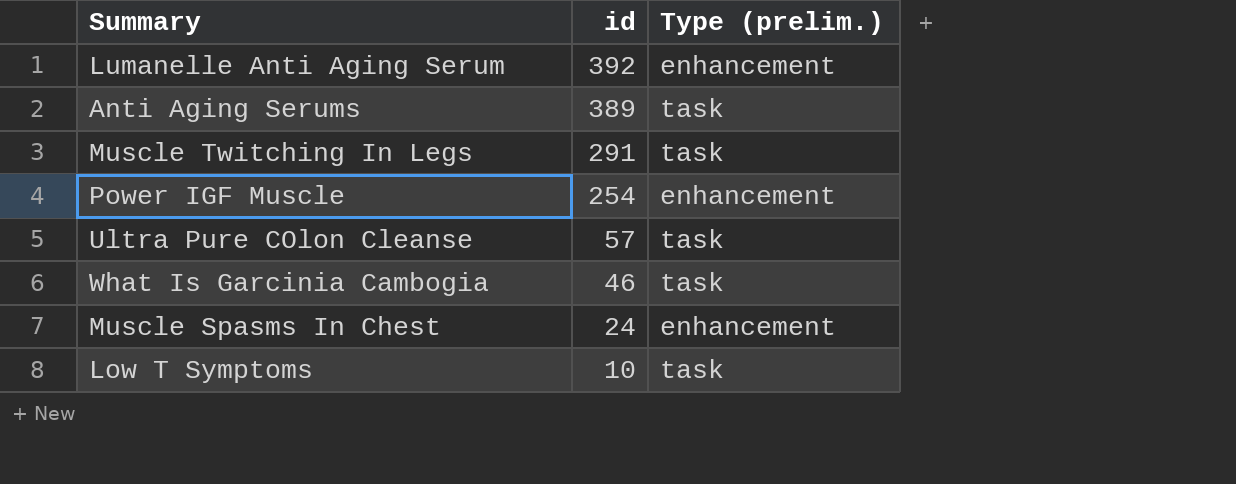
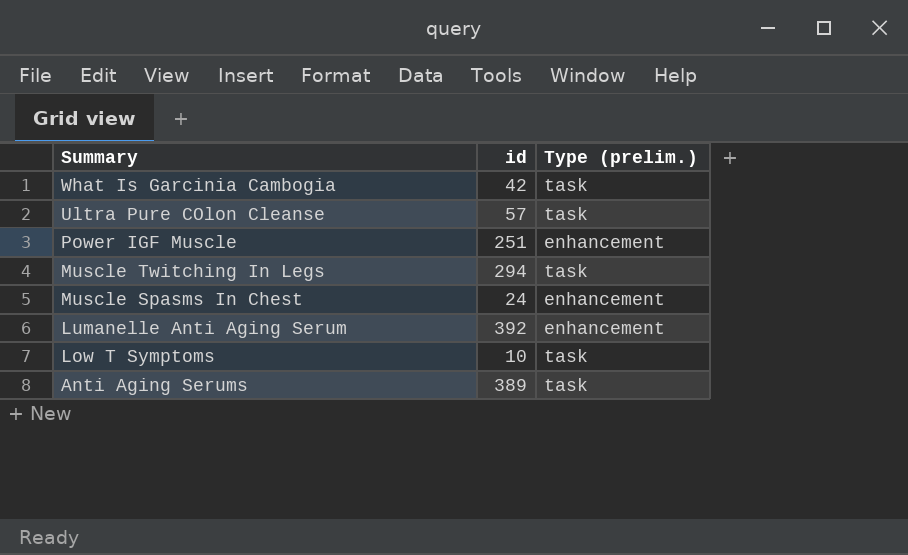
row order: id descending -> Summary descending
What Is Garcinia Cambogia | id: 46 -> 42
Power IGF Muscle | id: 254 -> 251
Muscle Twitching In Legs | id: 291 -> 294

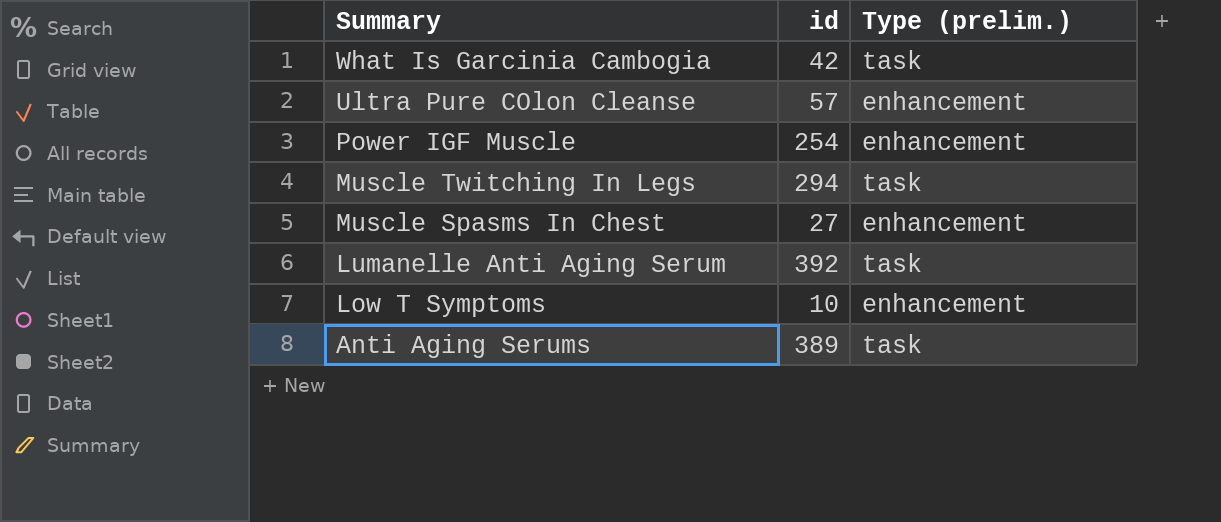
Ultra Pure COlon Cleanse | Type (prelim.): task -> enhancement
Power IGF Muscle | id: 251 -> 254
Muscle Spasms In Chest | id: 24 -> 27
Lumanelle Anti Aging Serum | Type (prelim.): enhancement -> task
Low T Symptoms | Type (prelim.): task -> enhancement

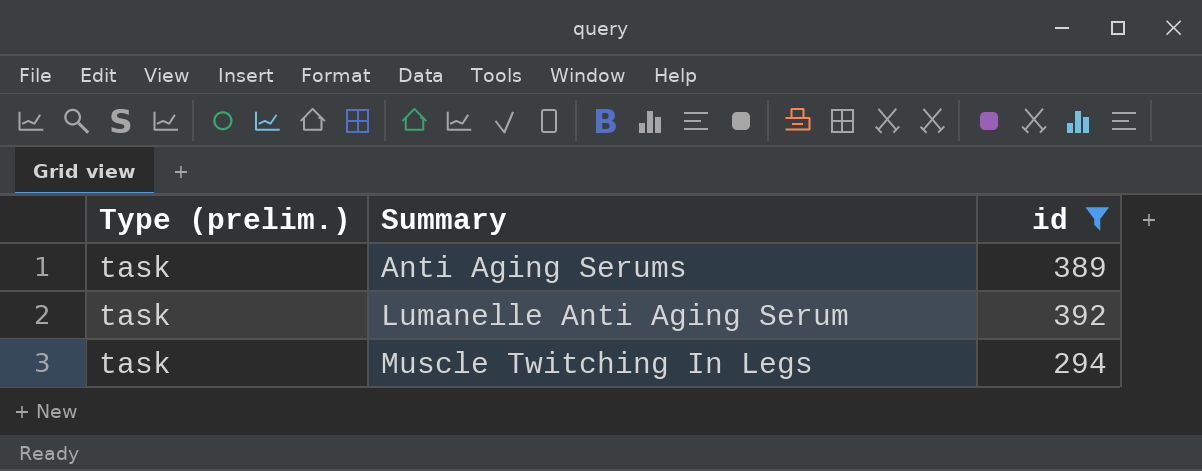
filter: none -> id >= 294
row order: Summary descending -> Summary ascending
column Type (prelim.) | position: 3 -> 1

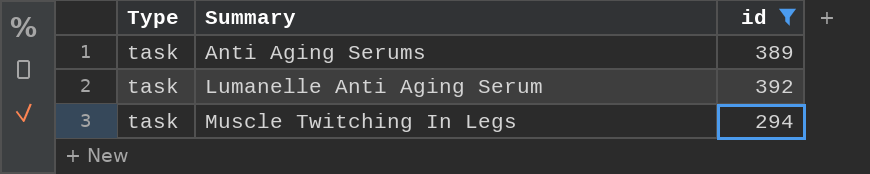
column name: Type (prelim.) -> Type

